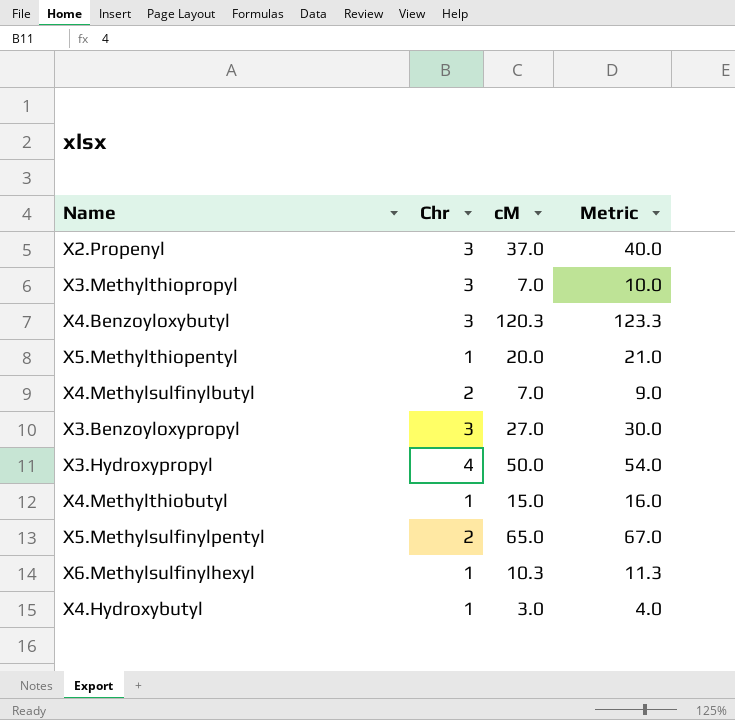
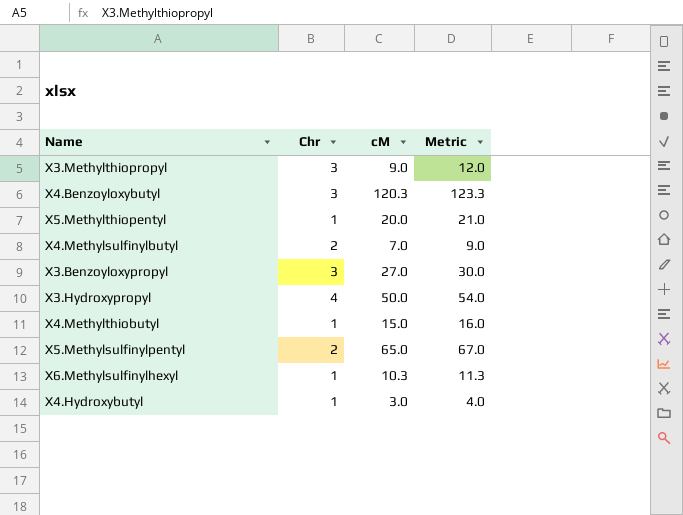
row X2.Propenyl: 3 | 37.0 | 40.0 -> none
X3.Methylthiopropyl | cM: 7.0 -> 9.0
X3.Methylthiopropyl | Metric: 10.0 -> 12.0

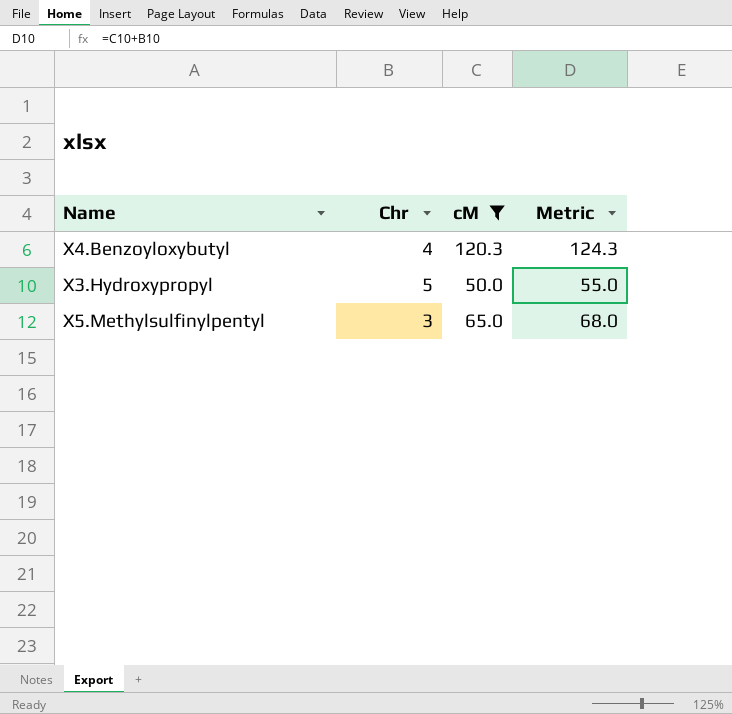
filter: none -> cM >= 50.0
X4.Benzoyloxybutyl | Chr: 3 -> 4
X4.Benzoyloxybutyl | Metric: 123.3 -> 124.3
X3.Hydroxypropyl | Chr: 4 -> 5
X3.Hydroxypropyl | Metric: 54.0 -> 55.0
X5.Methylsulfinylpentyl | Chr: 2 -> 3
X5.Methylsulfinylpentyl | Metric: 67.0 -> 68.0

